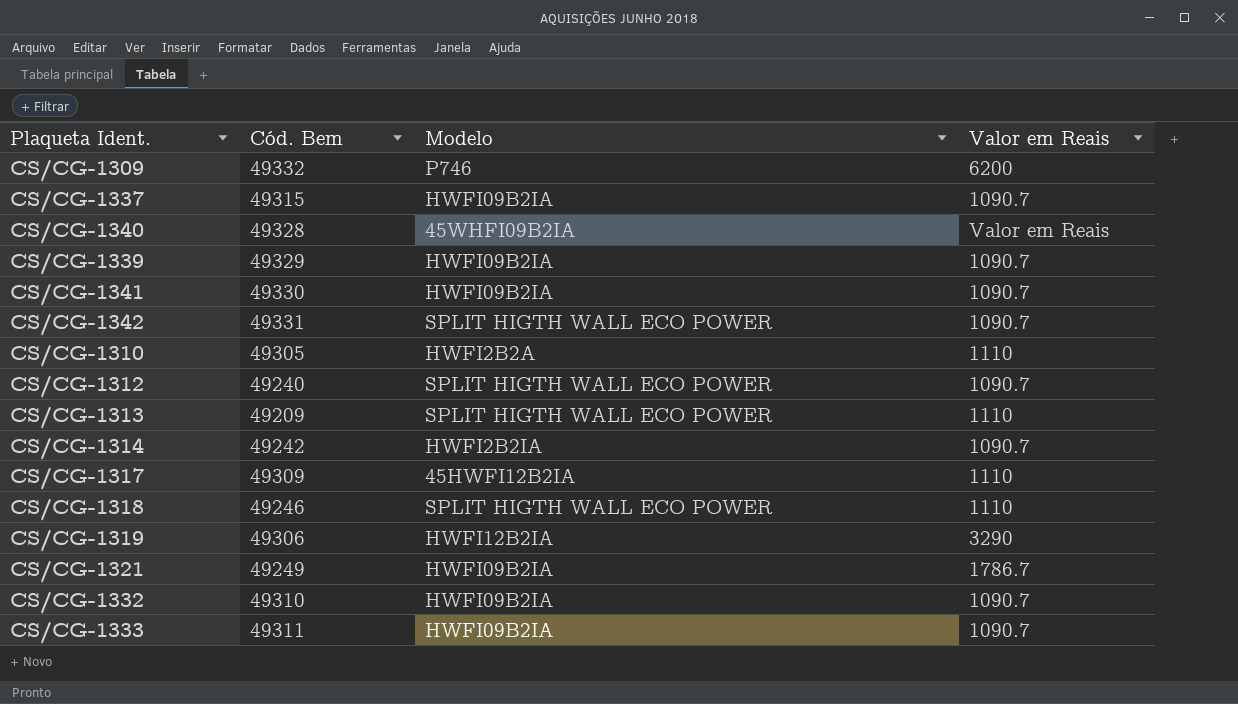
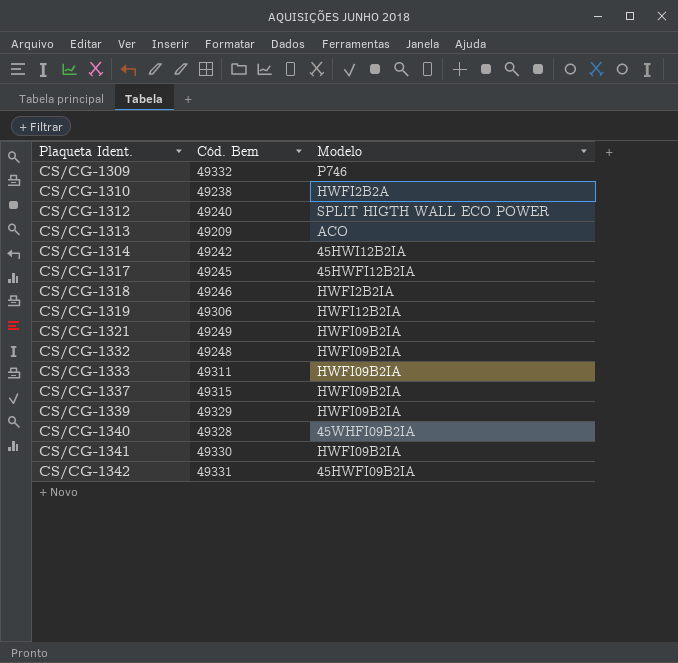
row order: none -> Plaqueta Ident. ascending
column Valor em Reais | position: 4 -> none
CS/CG-1310 | Cód. Bem: 49305 -> 49238
CS/CG-1313 | Modelo: SPLIT HIGTH WALL ECO POWER -> ACO
CS/CG-1314 | Modelo: HWFI2B2IA -> 45HWI12B2IA
CS/CG-1317 | Cód. Bem: 49309 -> 49245
CS/CG-1318 | Modelo: SPLIT HIGTH WALL ECO POWER -> HWFI2B2IA
CS/CG-1332 | Cód. Bem: 49310 -> 49248
CS/CG-1342 | Modelo: SPLIT HIGTH WALL ECO POWER -> 45HWFI09B2IA

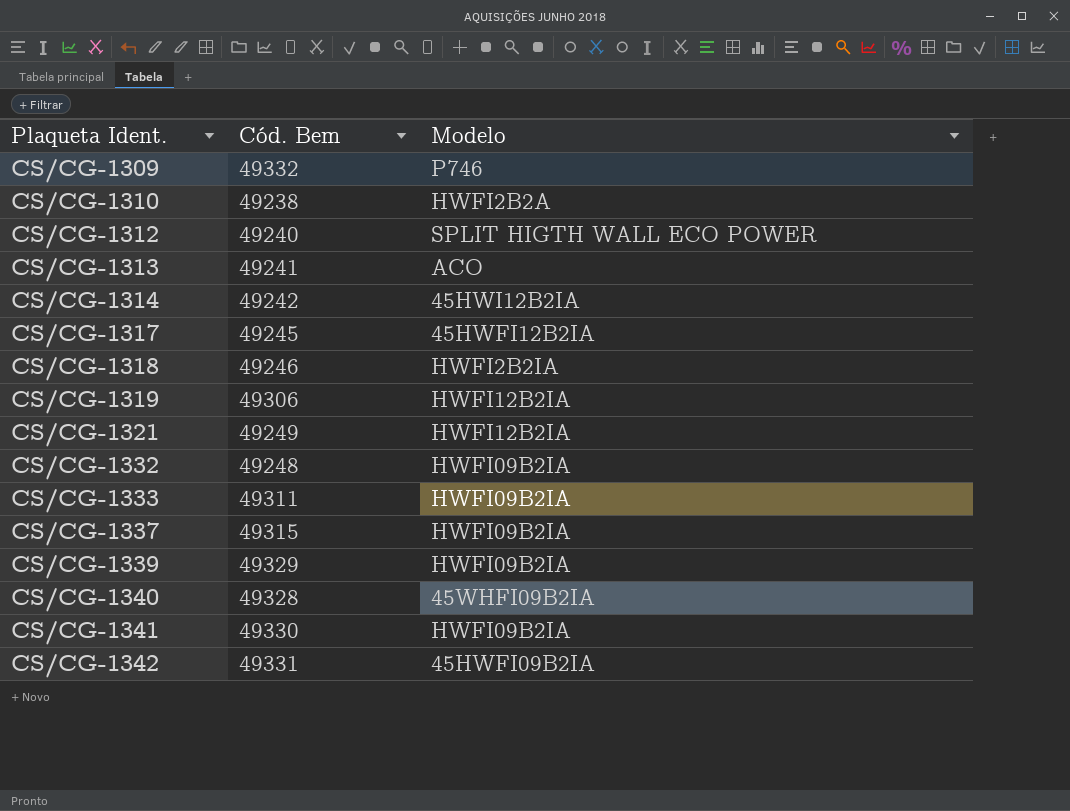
CS/CG-1313 | Cód. Bem: 49209 -> 49241
CS/CG-1321 | Modelo: HWFI09B2IA -> HWFI12B2IA

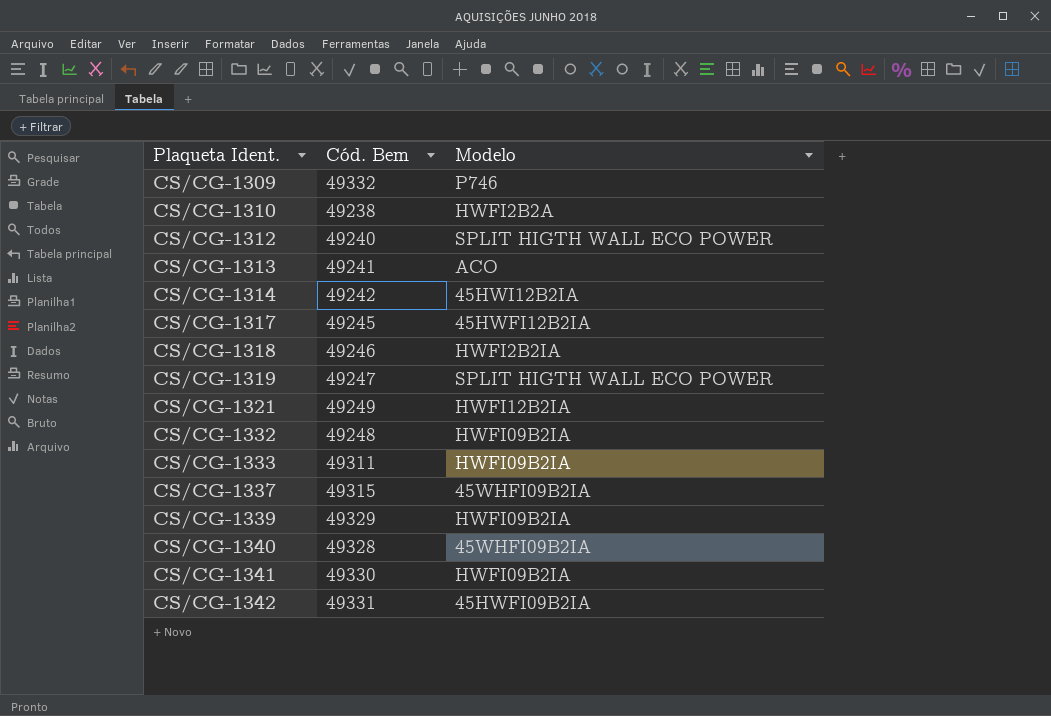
CS/CG-1319 | Cód. Bem: 49306 -> 49247
CS/CG-1319 | Modelo: HWFI12B2IA -> SPLIT HIGTH WALL ECO POWER
CS/CG-1337 | Modelo: HWFI09B2IA -> 45WHFI09B2IA

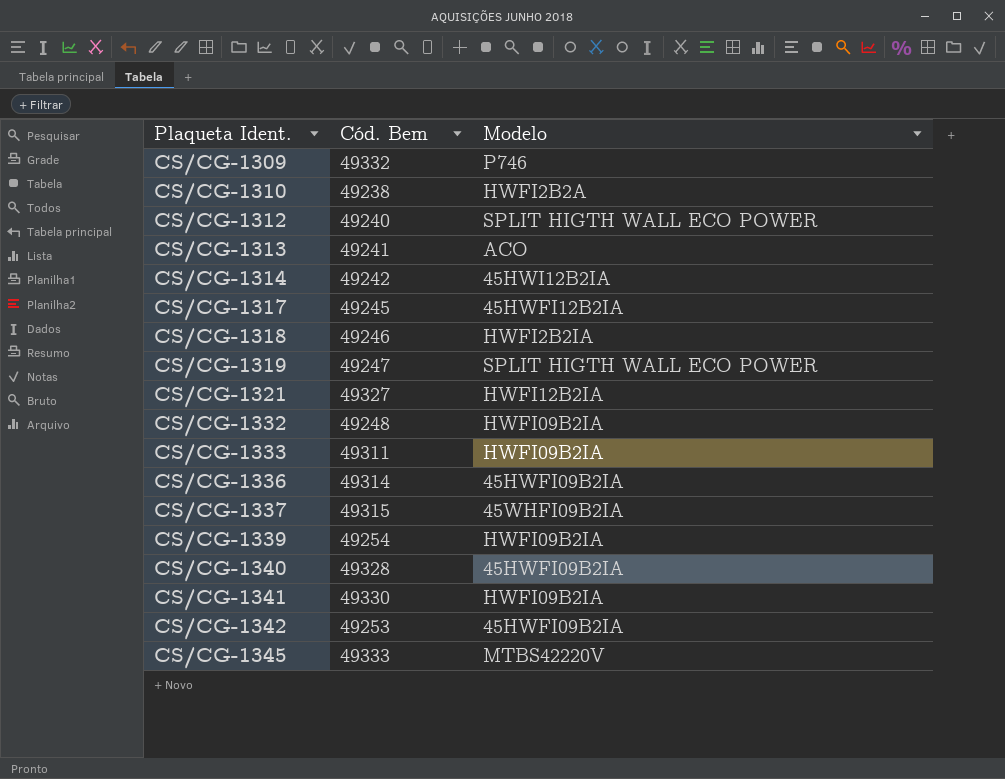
CS/CG-1321 | Cód. Bem: 49249 -> 49327
row CS/CG-1336: none -> 49314 | 45HWFI09B2IA
CS/CG-1339 | Cód. Bem: 49329 -> 49254
CS/CG-1340 | Modelo: 45WHFI09B2IA -> 45HWFI09B2IA
CS/CG-1342 | Cód. Bem: 49331 -> 49253
row CS/CG-1345: none -> 49333 | MTBS42220V

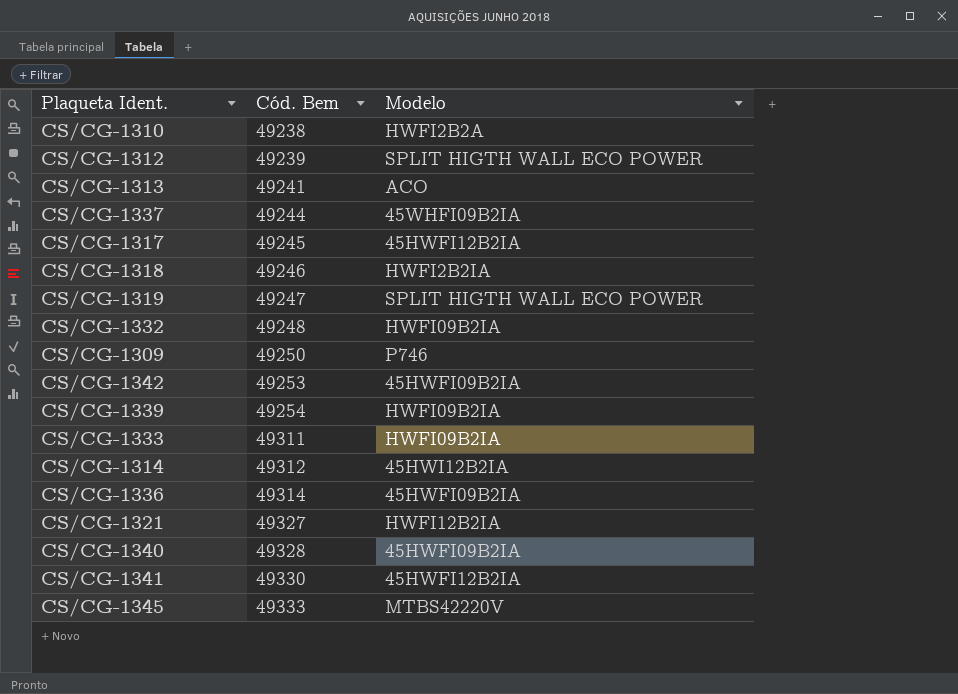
row order: Plaqueta Ident. ascending -> Cód. Bem ascending
CS/CG-1312 | Cód. Bem: 49240 -> 49239
CS/CG-1337 | Cód. Bem: 49315 -> 49244
CS/CG-1309 | Cód. Bem: 49332 -> 49250
CS/CG-1314 | Cód. Bem: 49242 -> 49312
CS/CG-1341 | Modelo: HWFI09B2IA -> 45HWFI12B2IA

